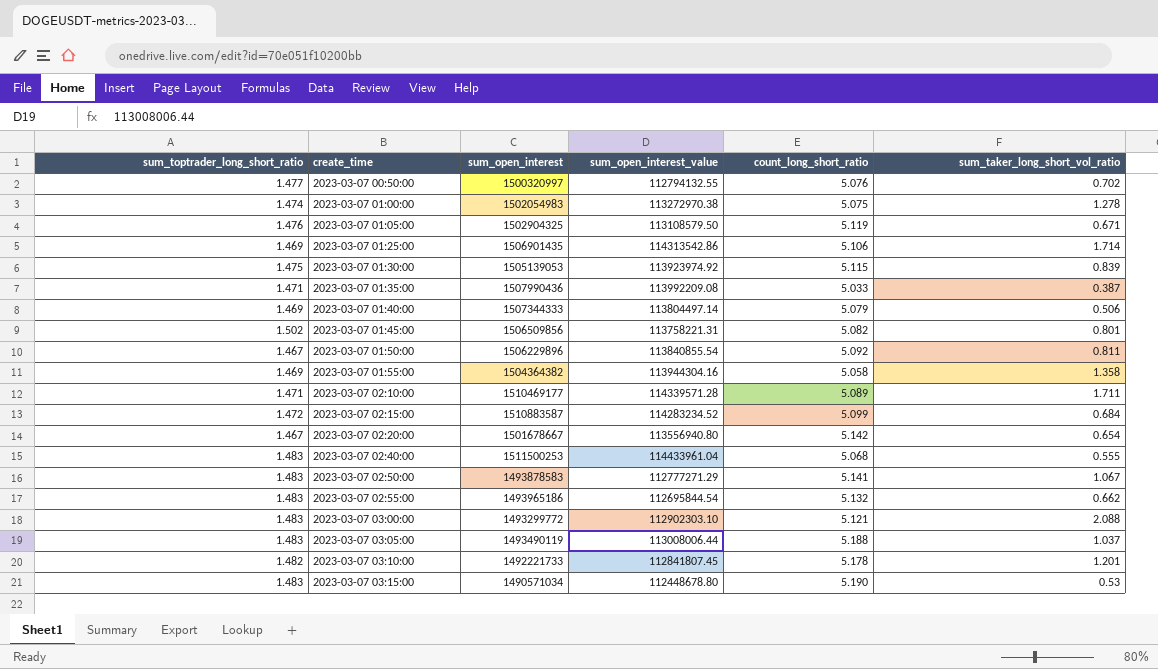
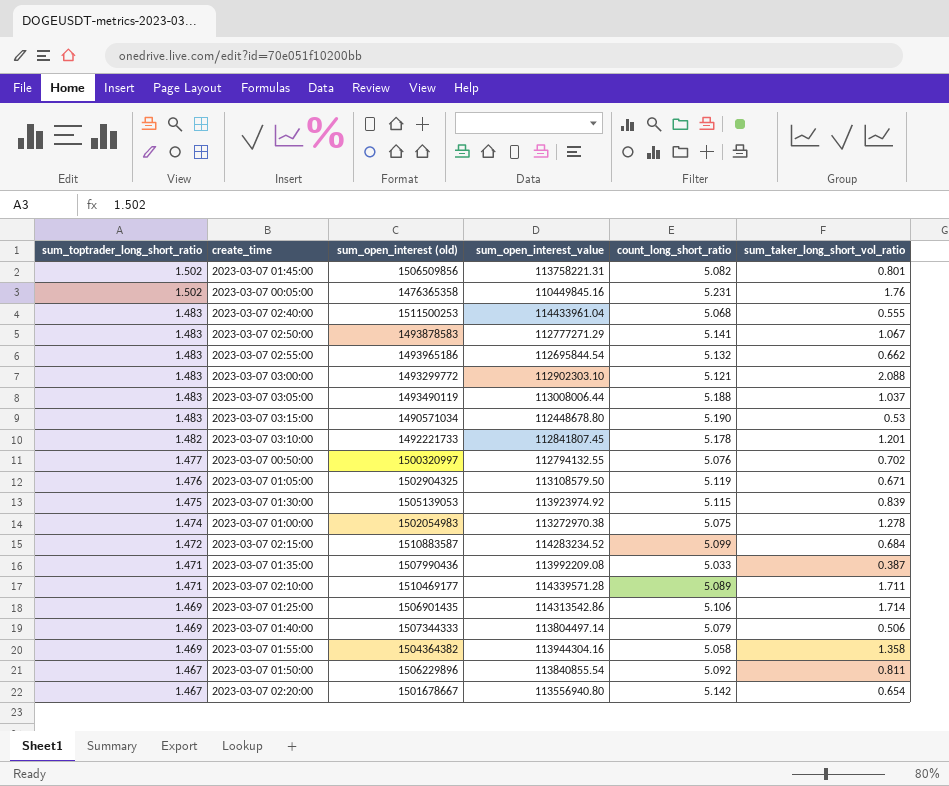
row order: create_time ascending -> sum_toptrader_long_short_ratio descending
column name: sum_open_interest -> sum_open_interest (old)
row 2023-03-07 00:05:00: none -> 1.502 | 1476365358 | 110449845.16 | 5.231 | 1.76

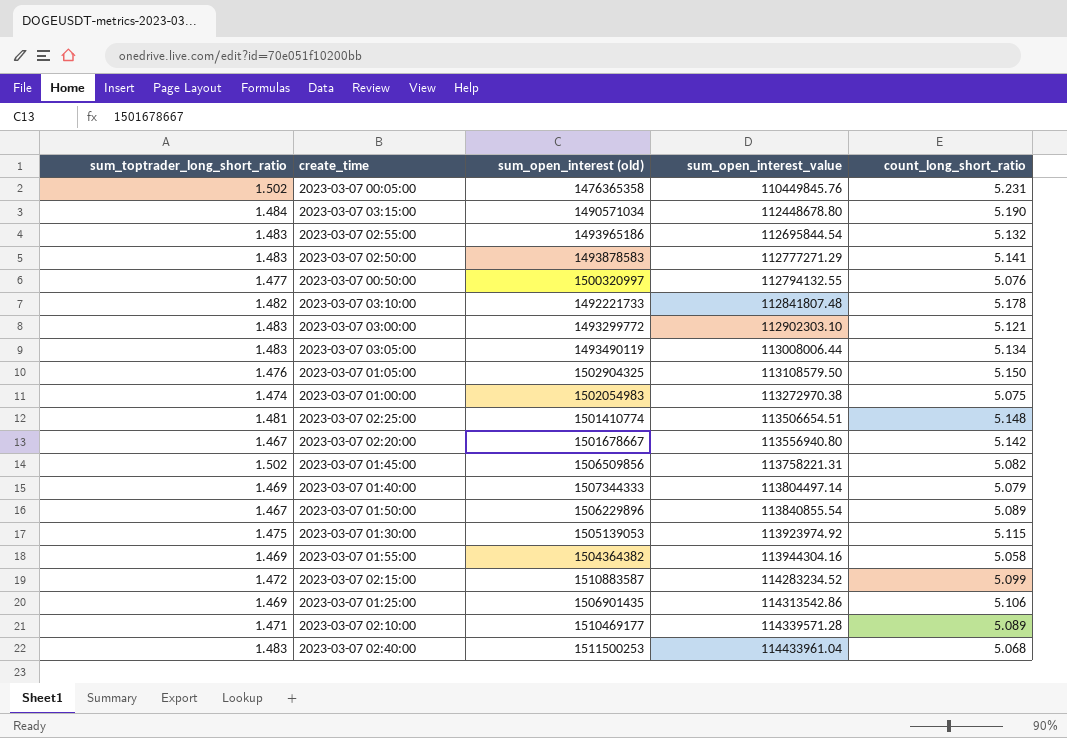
row order: sum_toptrader_long_short_ratio descending -> sum_open_interest_value ascending
column sum_taker_long_short_vol_ratio | position: 6 -> none
row 2023-03-07 01:35:00: 1.471 | 1507990436 | 113992209.08 | 5.033 | 0.387 -> none
2023-03-07 00:05:00 | sum_open_interest_value: 110449845.16 -> 110449845.76
2023-03-07 03:15:00 | sum_toptrader_long_short_ratio: 1.483 -> 1.484
2023-03-07 03:10:00 | sum_open_interest_value: 112841807.45 -> 112841807.48
2023-03-07 03:05:00 | count_long_short_ratio: 5.188 -> 5.134
2023-03-07 01:05:00 | count_long_short_ratio: 5.119 -> 5.150
row 2023-03-07 02:25:00: none -> 1.481 | 1501410774 | 113506654.51 | 5.148
2023-03-07 01:50:00 | count_long_short_ratio: 5.092 -> 5.089

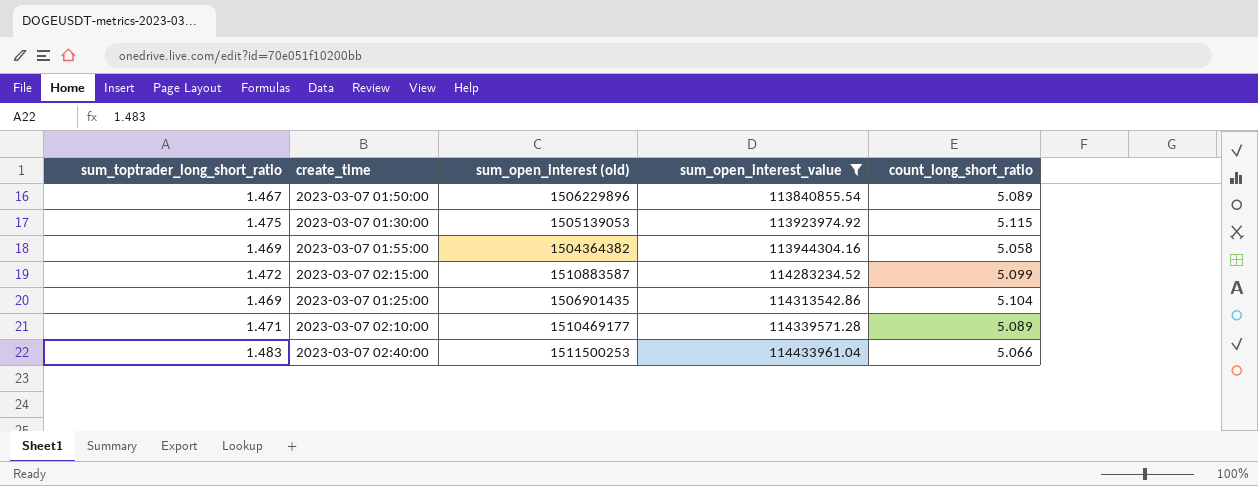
filter: none -> sum_open_interest_value >= 113840855.54
2023-03-07 01:25:00 | count_long_short_ratio: 5.106 -> 5.104
2023-03-07 02:40:00 | count_long_short_ratio: 5.068 -> 5.066

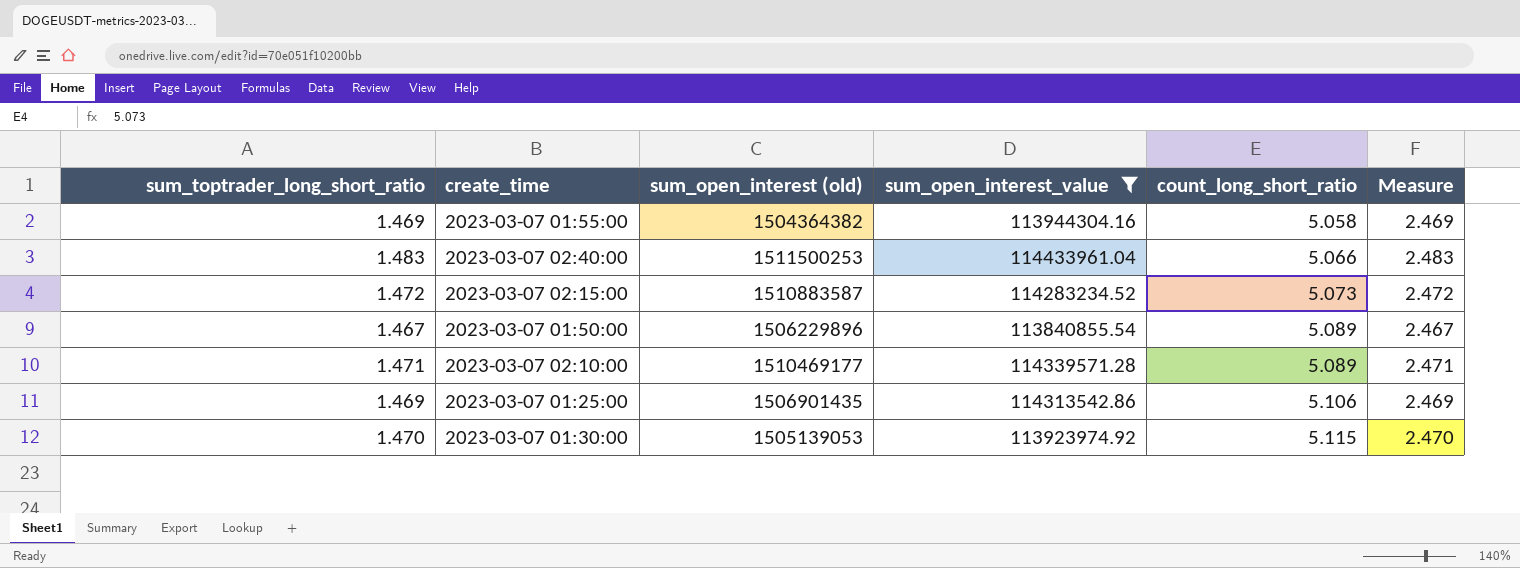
row order: sum_open_interest_value ascending -> count_long_short_ratio ascending
column Measure | formula: none -> [sum_toptrader_long_short_ratio] + 1
2023-03-07 02:15:00 | count_long_short_ratio: 5.099 -> 5.073
2023-03-07 01:25:00 | count_long_short_ratio: 5.104 -> 5.106
2023-03-07 01:30:00 | sum_toptrader_long_short_ratio: 1.475 -> 1.470

